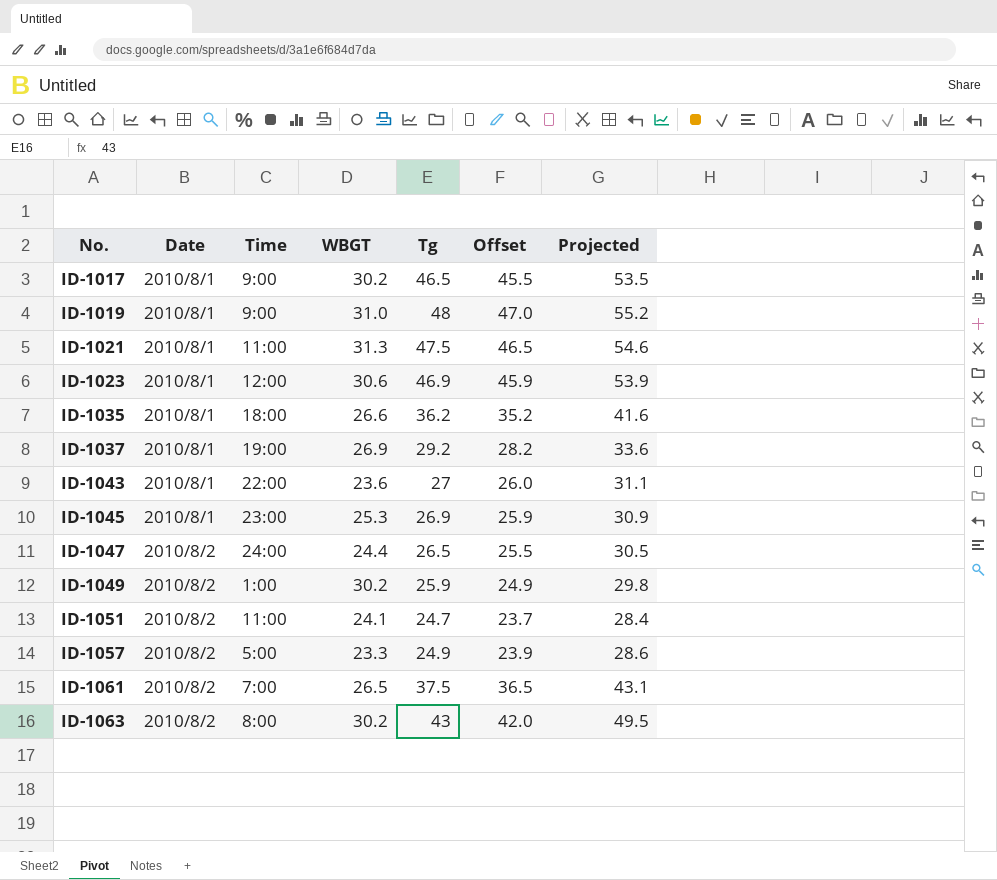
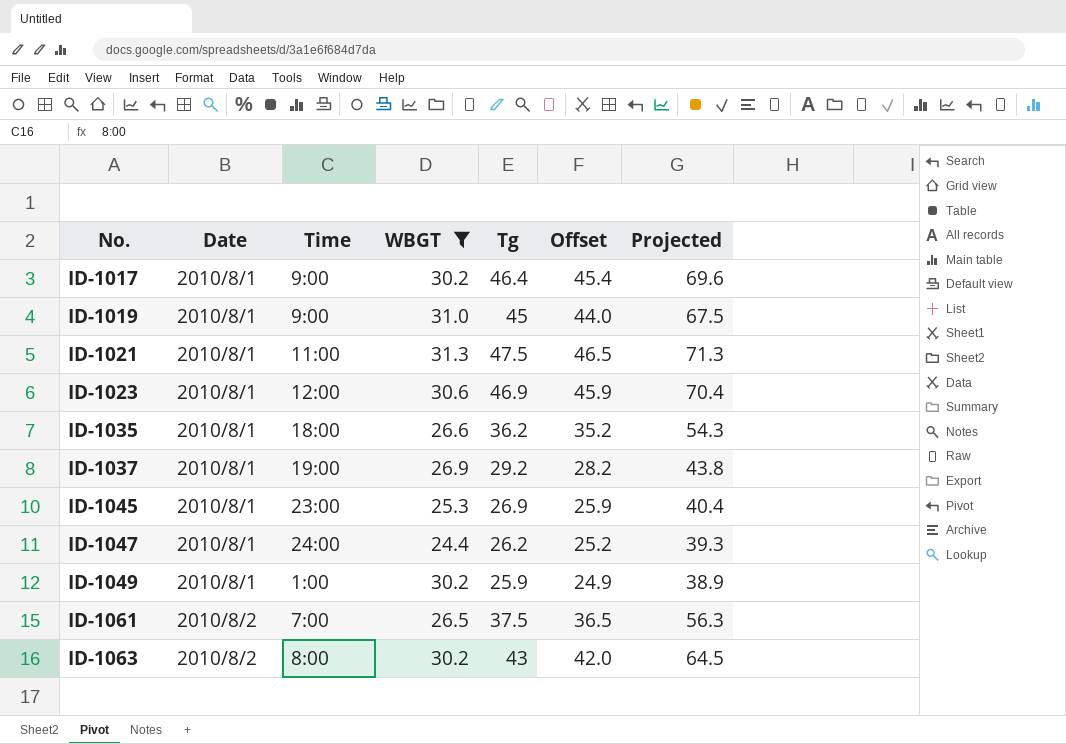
filter: none -> WBGT >= 24.4
column Projected | formula: [Tg] * 1.15 -> [Tg] * 1.5
ID-1017 | Tg: 46.5 -> 46.4
ID-1017 | Offset: 45.5 -> 45.4
ID-1019 | Tg: 48 -> 45
ID-1019 | Offset: 47.0 -> 44.0
ID-1047 | Date: 2010/8/2 -> 2010/8/1
ID-1047 | Tg: 26.5 -> 26.2
ID-1047 | Offset: 25.5 -> 25.2
ID-1049 | Date: 2010/8/2 -> 2010/8/1

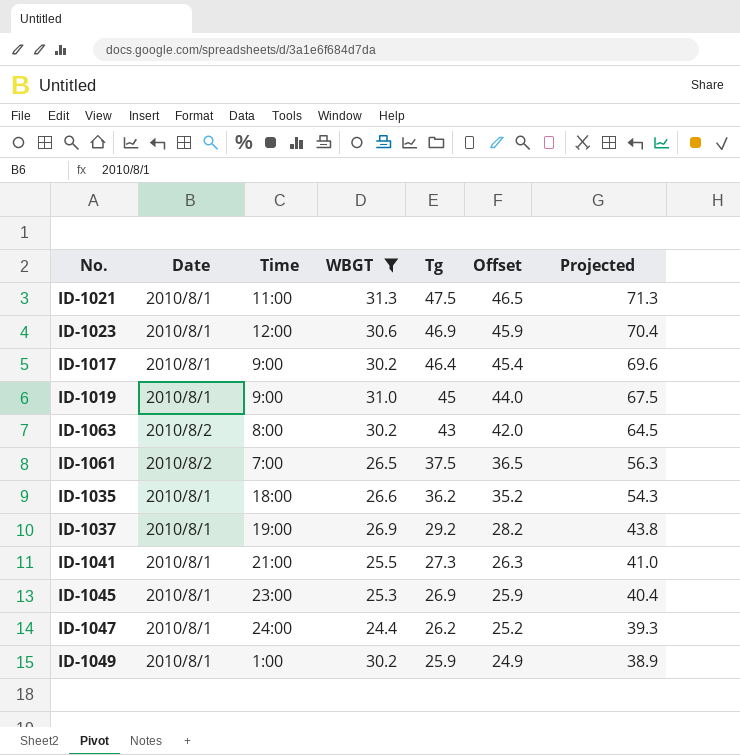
row order: No. ascending -> Tg descending
row ID-1041: none -> 2010/8/1 | 21:00 | 25.5 | 27.3 | 26.3 | 41.0

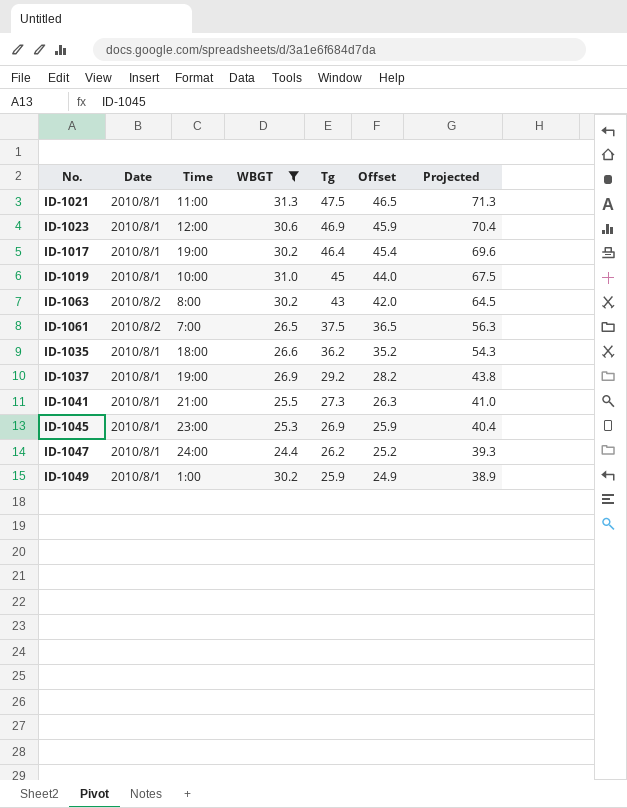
ID-1017 | Time: 9:00 -> 19:00
ID-1019 | Time: 9:00 -> 10:00

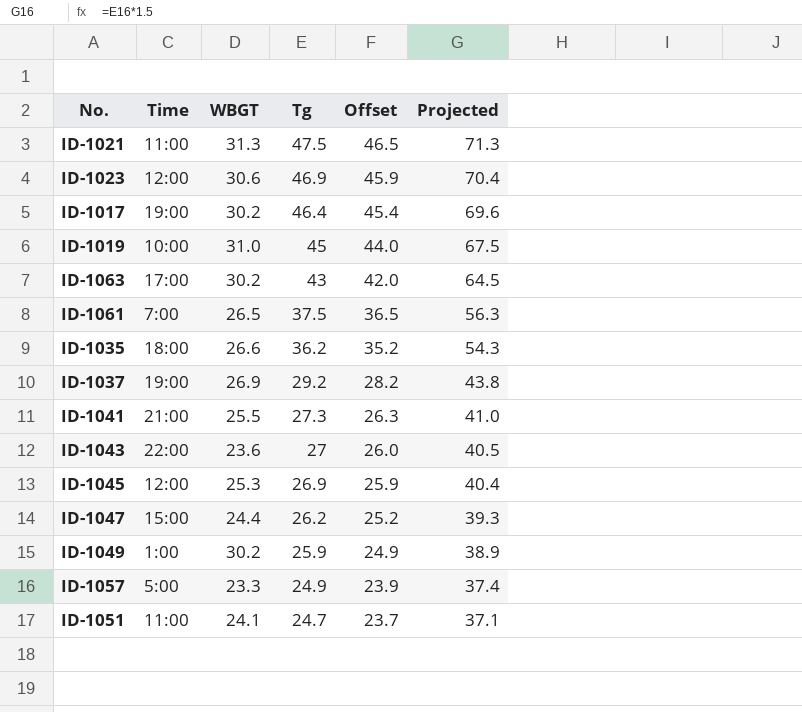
filter: WBGT >= 24.4 -> none
column Date | position: 2 -> none
ID-1063 | Time: 8:00 -> 17:00
ID-1045 | Time: 23:00 -> 12:00
ID-1047 | Time: 24:00 -> 15:00

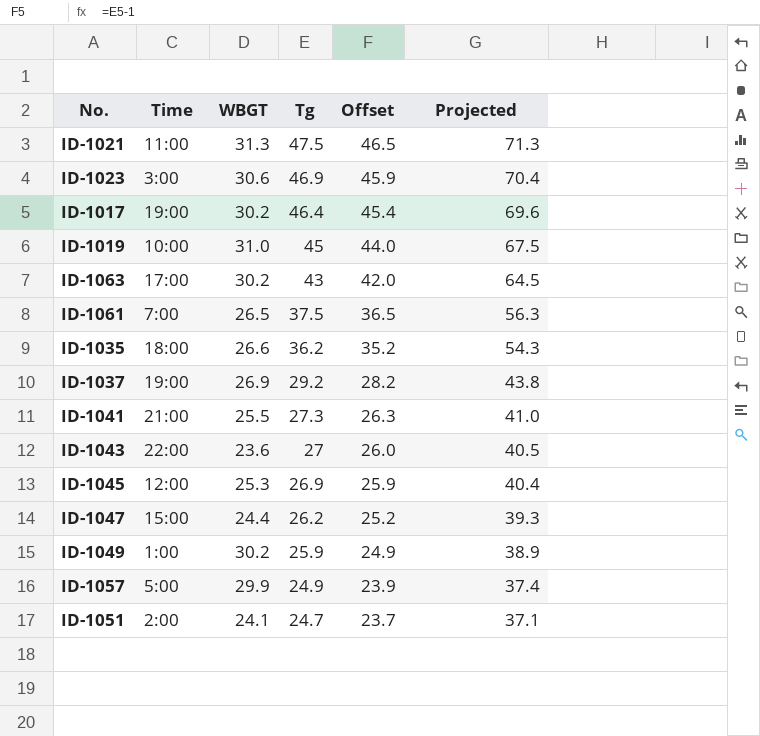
ID-1023 | Time: 12:00 -> 3:00
ID-1057 | WBGT: 23.3 -> 29.9
ID-1051 | Time: 11:00 -> 2:00

